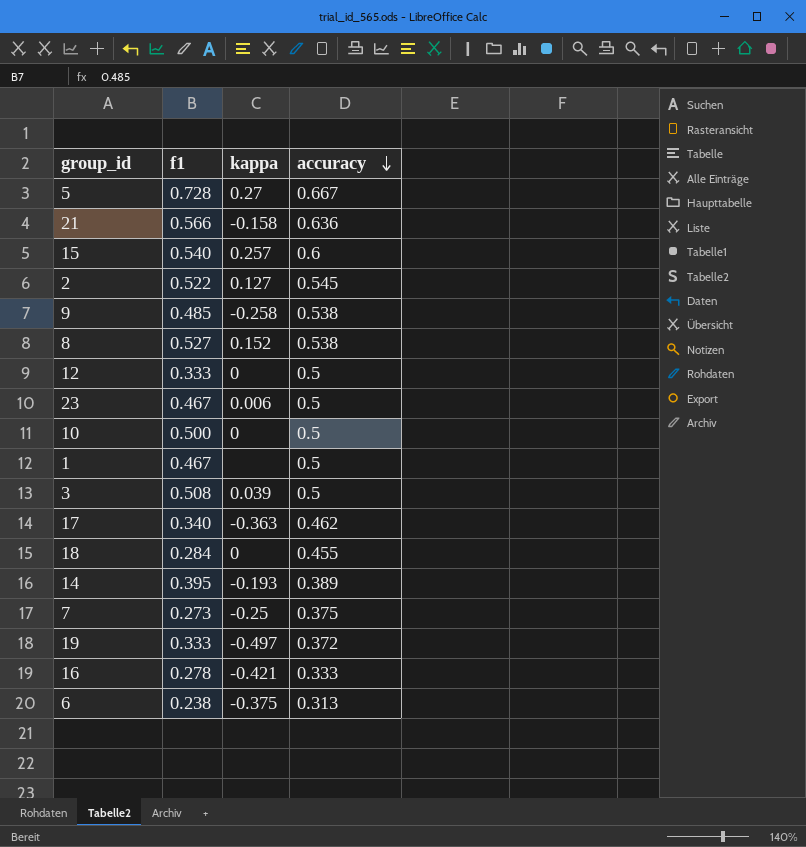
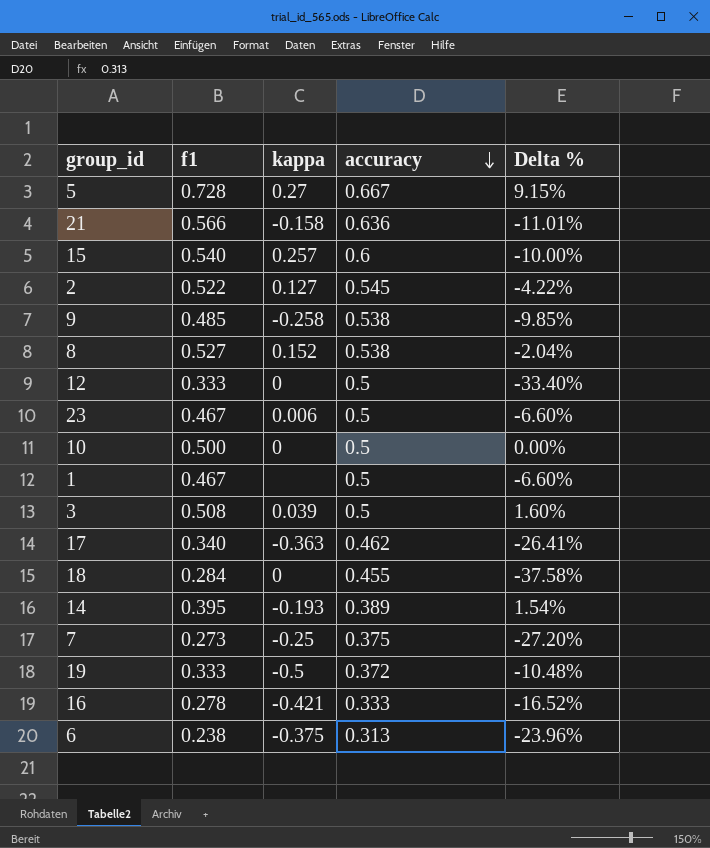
column Delta % | formula: none -> ([f1] - [accuracy]) / [accuracy]
19 | kappa: -0.497 -> -0.5

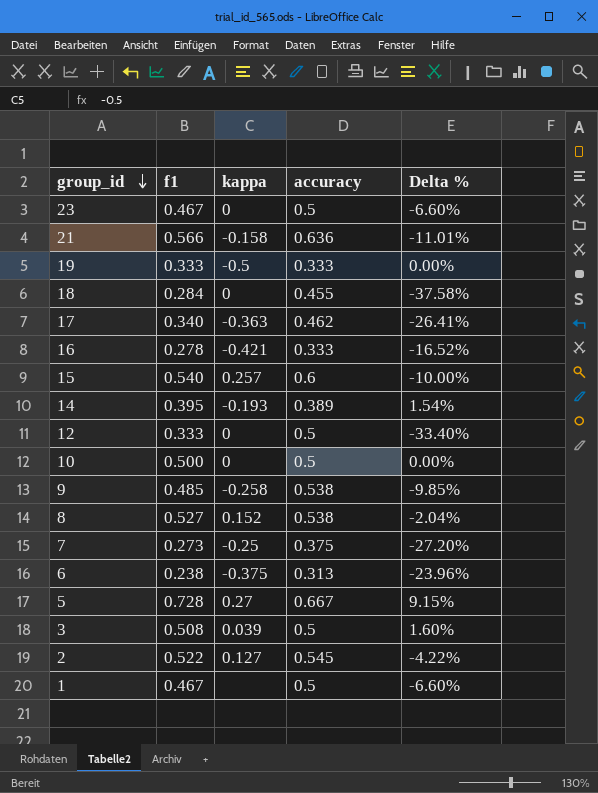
row order: accuracy descending -> group_id descending
23 | kappa: 0.006 -> 0
19 | accuracy: 0.372 -> 0.333
19 | Delta %: -10.48% -> 0.00%

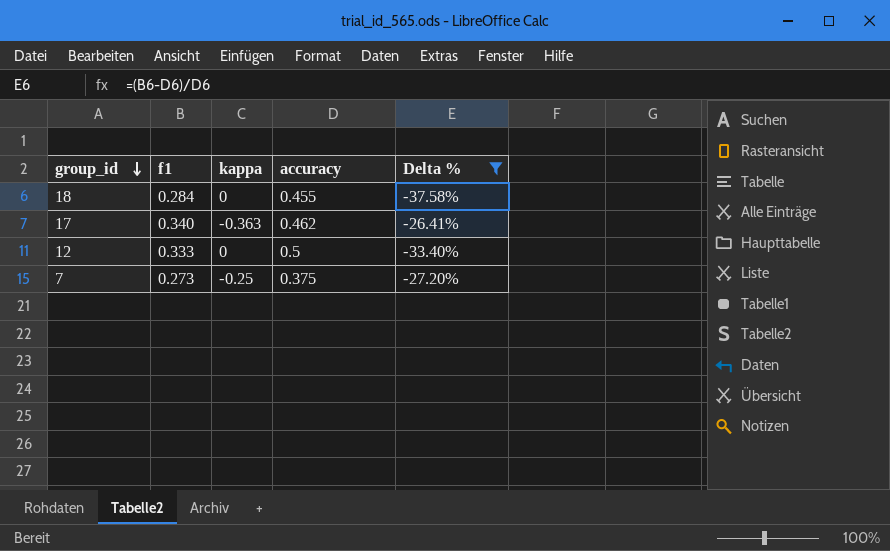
filter: none -> Delta % <= -26.41%

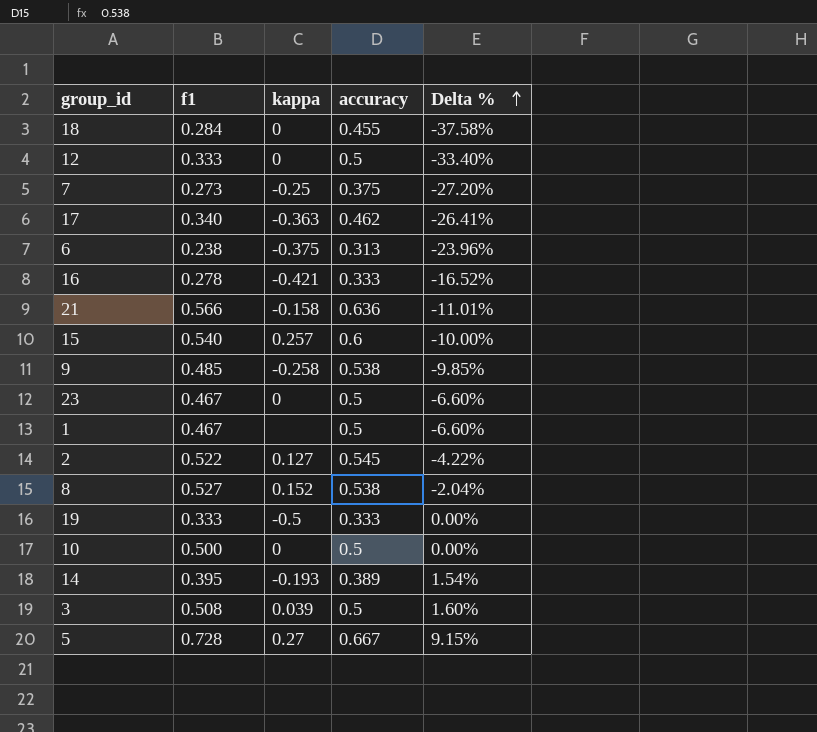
filter: Delta % <= -26.41% -> none
row order: group_id descending -> Delta % ascending

